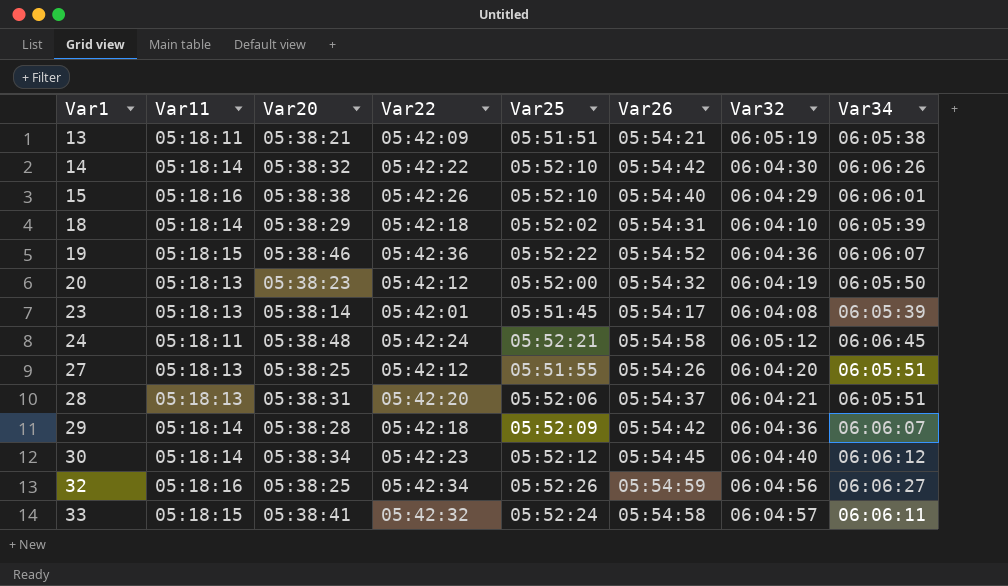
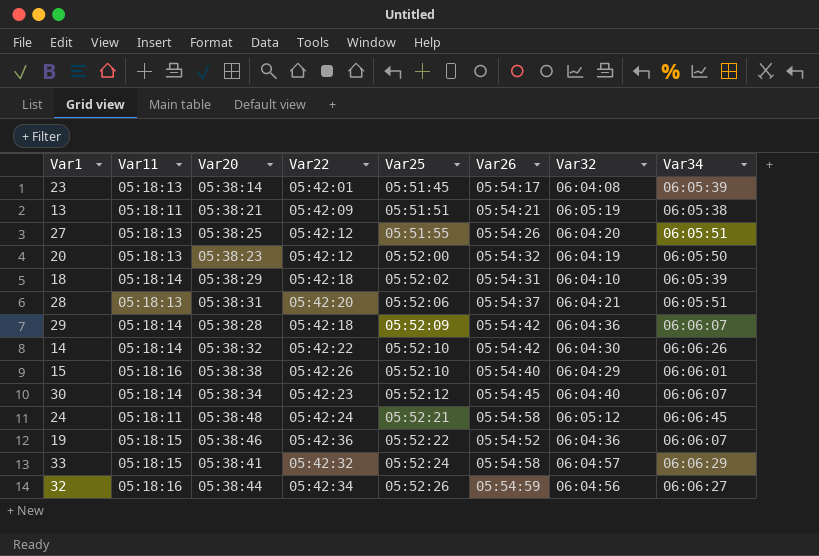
row order: Var1 ascending -> Var25 ascending
30 | Var34: 06:06:12 -> 06:06:07
33 | Var34: 06:06:11 -> 06:06:29
32 | Var20: 05:38:25 -> 05:38:44

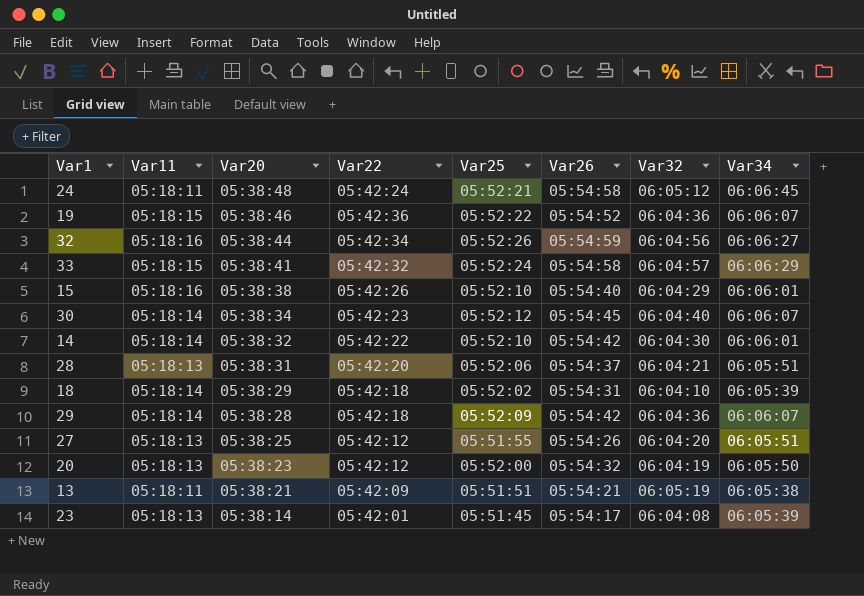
row order: Var25 ascending -> Var20 descending
14 | Var34: 06:06:26 -> 06:06:01

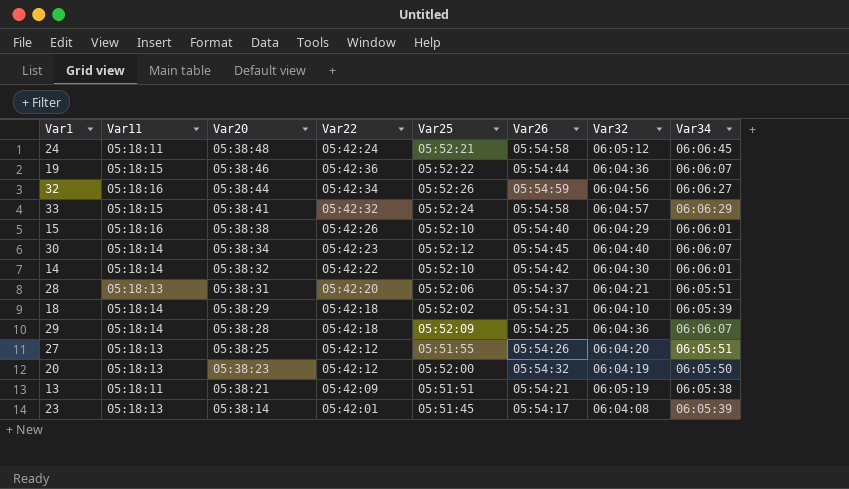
19 | Var26: 05:54:52 -> 05:54:44
29 | Var26: 05:54:42 -> 05:54:25

